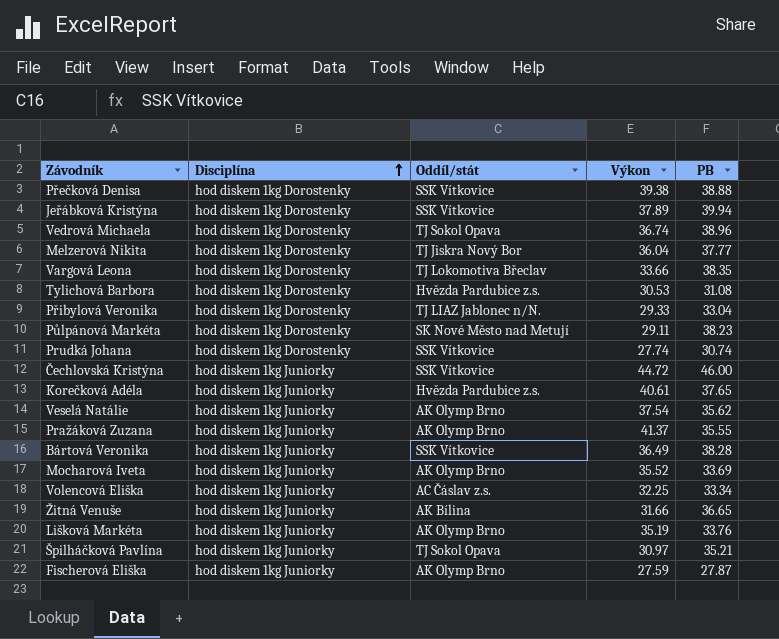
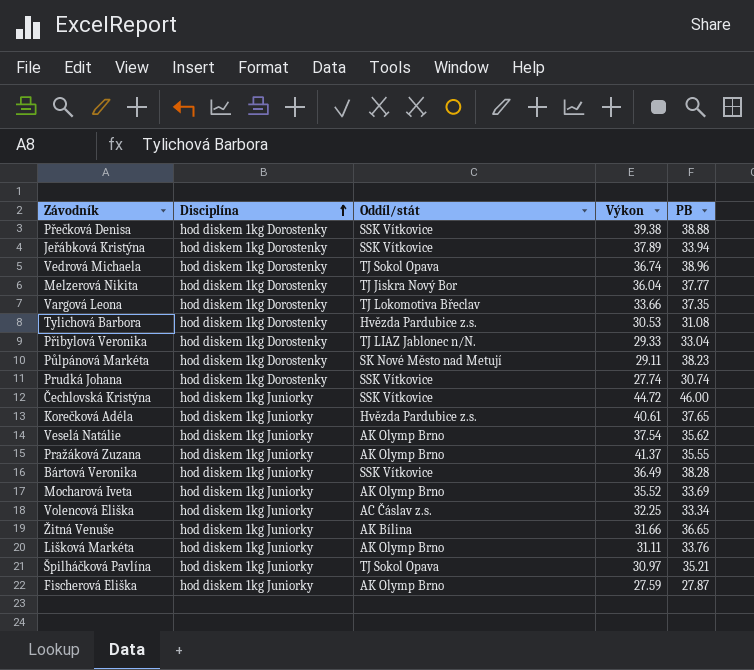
Jeřábková Kristýna | PB: 39.94 -> 33.94
Vargová Leona | PB: 38.35 -> 37.35
Lišková Markéta | Výkon: 35.19 -> 31.11

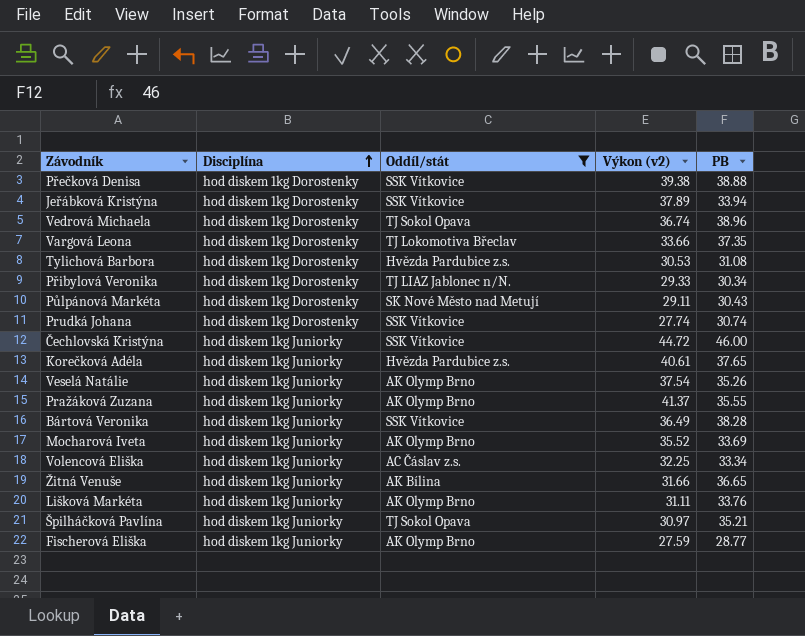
filter: none -> Oddíl/stát != TJ Jiskra Nový Bor
column name: Výkon -> Výkon (v2)
Přibylová Veronika | PB: 33.04 -> 30.34
Půlpánová Markéta | PB: 38.23 -> 30.43
Veselá Natálie | PB: 35.62 -> 35.26
Fischerová Eliška | PB: 27.87 -> 28.77

